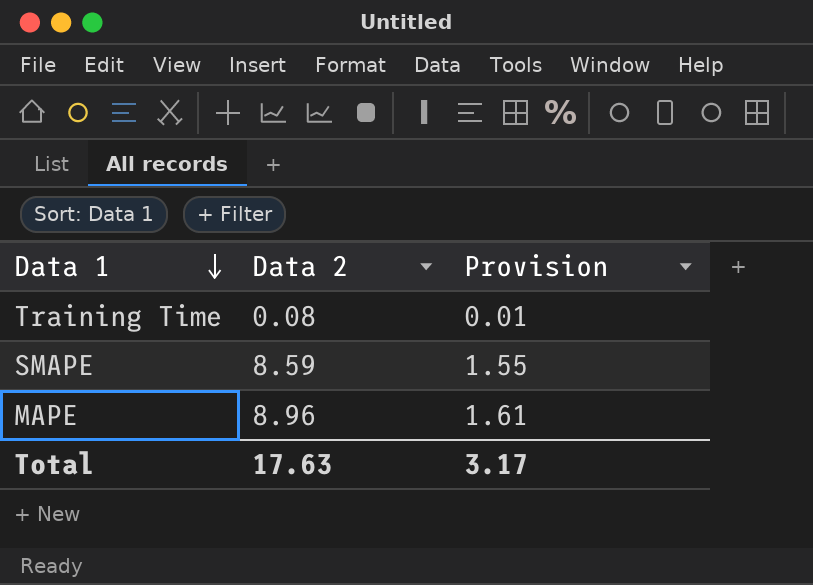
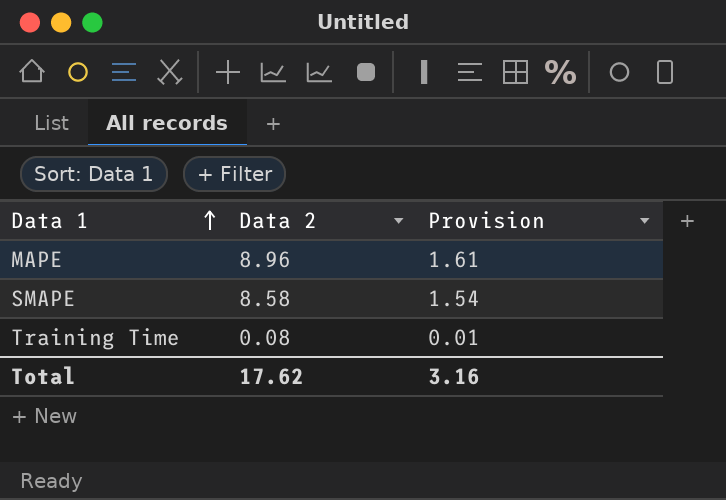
row order: Data 1 descending -> Data 1 ascending
SMAPE | Data 2: 8.59 -> 8.58
SMAPE | Provision: 1.55 -> 1.54
Total | Data 2: 17.63 -> 17.62
Total | Provision: 3.17 -> 3.16

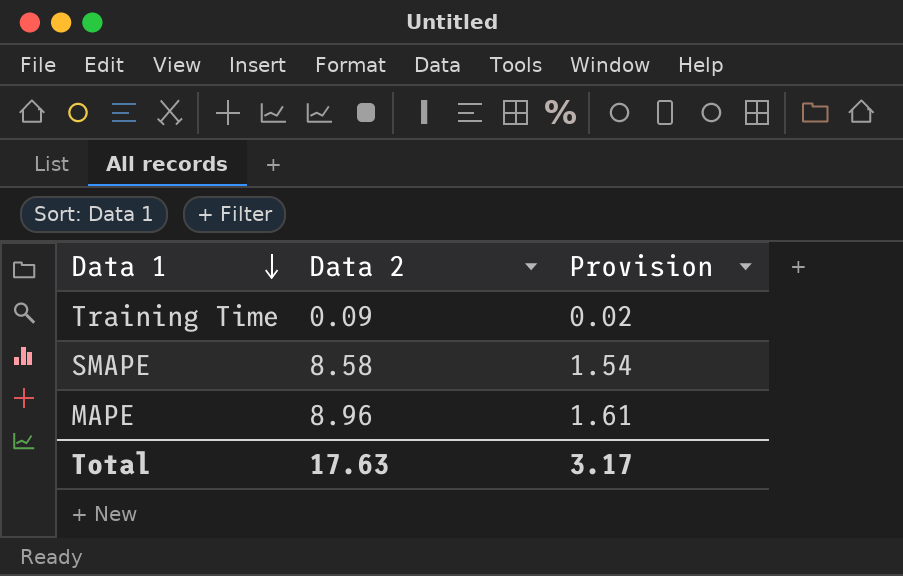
row order: Data 1 ascending -> Data 1 descending
Training Time | Data 2: 0.08 -> 0.09
Training Time | Provision: 0.01 -> 0.02
Total | Data 2: 17.62 -> 17.63
Total | Provision: 3.16 -> 3.17

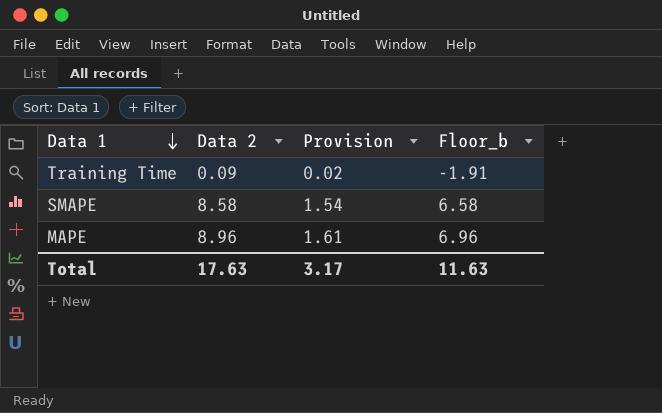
column Floor_b | formula: none -> [Data 2] - 2

